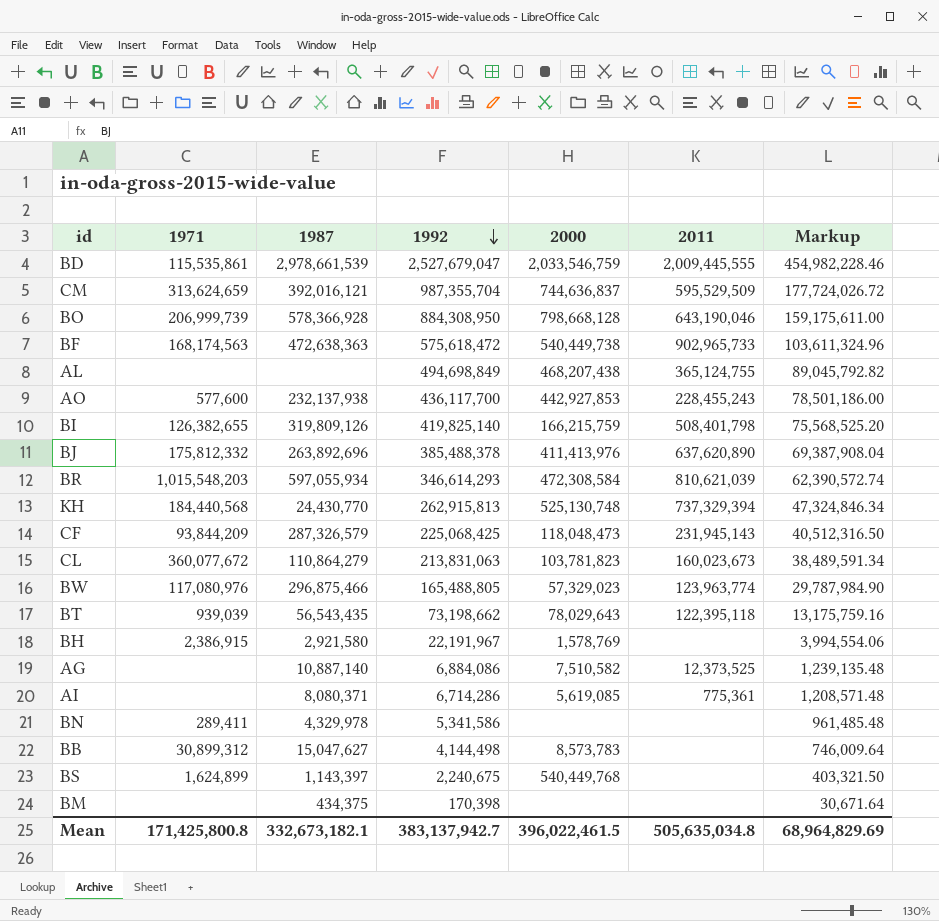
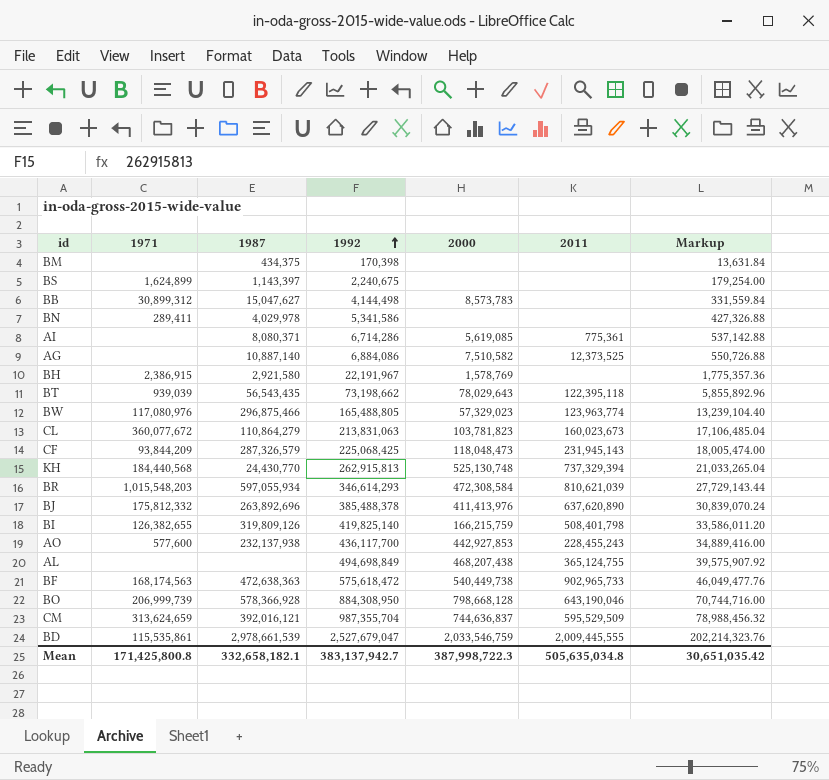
row order: 1992 descending -> 1992 ascending
column Markup | formula: [1992] * 0.18 -> [1992] * 0.08
BS | 2000: 540,449,768 -> none
BN | 1987: 4,329,978 -> 4,029,978
Mean | 1987: 332,673,182.1 -> 332,658,182.1
Mean | 2000: 396,022,461.5 -> 387,998,722.3
Mean | Markup: 68,964,829.69 -> 30,651,035.42

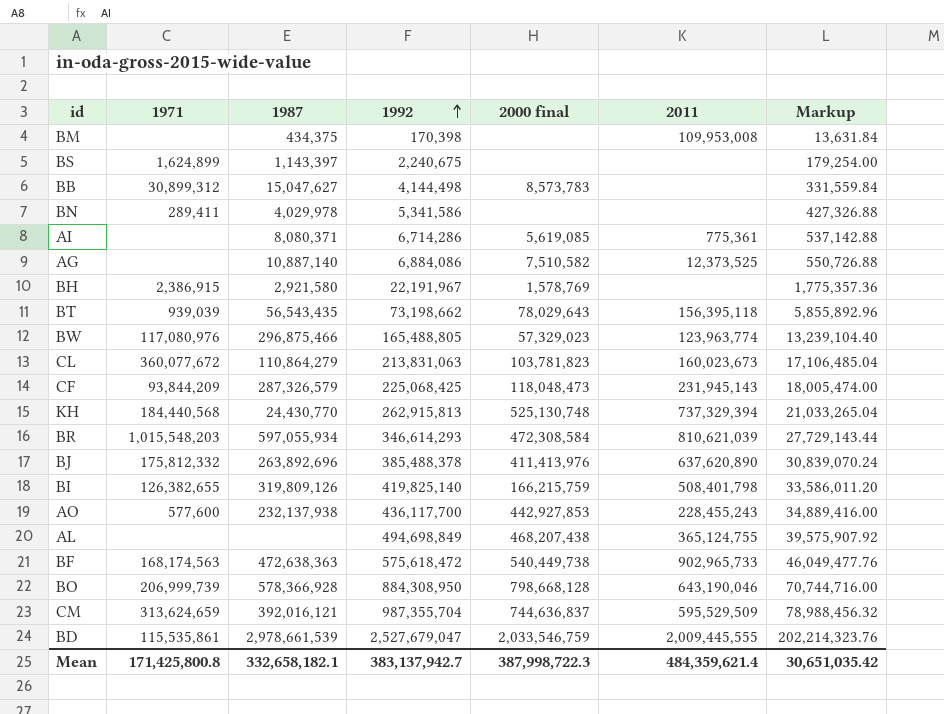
column name: 2000 -> 2000 final
BM | 2011: none -> 109,953,008
BT | 2011: 122,395,118 -> 156,395,118
Mean | 2011: 505,635,034.8 -> 484,359,621.4

